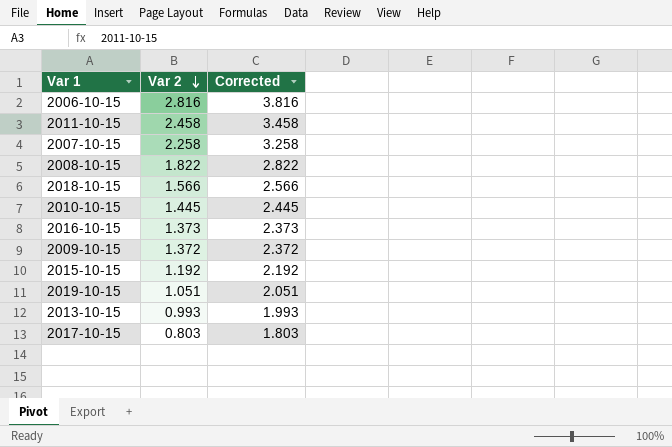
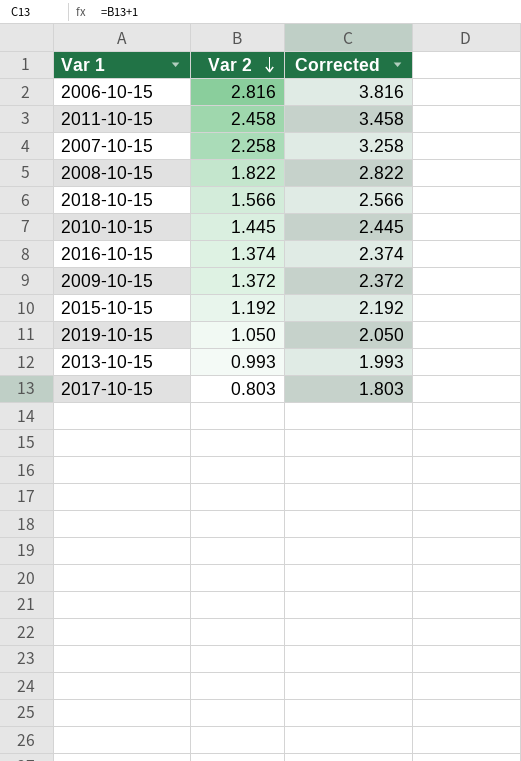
2016-10-15 | Var 2: 1.373 -> 1.374
2016-10-15 | Corrected: 2.373 -> 2.374
2019-10-15 | Var 2: 1.051 -> 1.050
2019-10-15 | Corrected: 2.051 -> 2.050

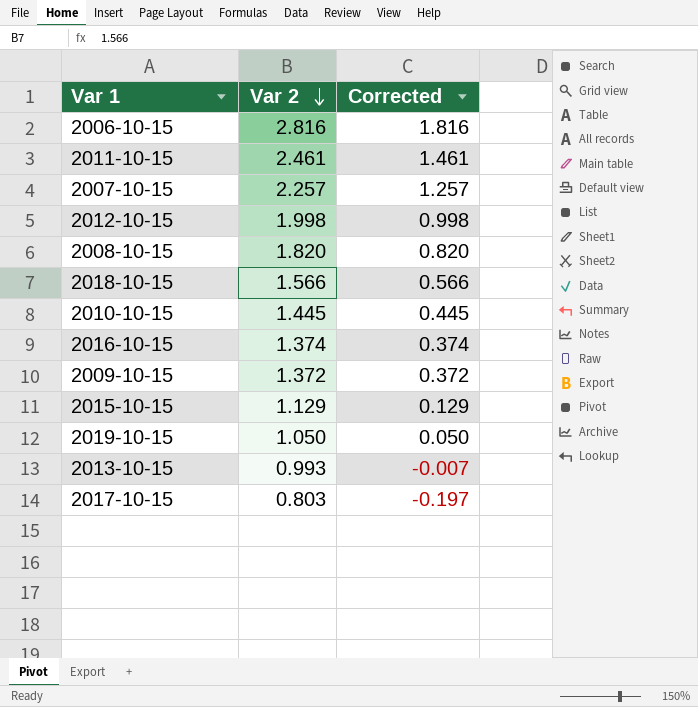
column Corrected | formula: [Var 2] + 1 -> [Var 2] - 1
2011-10-15 | Var 2: 2.458 -> 2.461
2007-10-15 | Var 2: 2.258 -> 2.257
row 2012-10-15: none -> 1.998 | 0.998
2008-10-15 | Var 2: 1.822 -> 1.820
2015-10-15 | Var 2: 1.192 -> 1.129

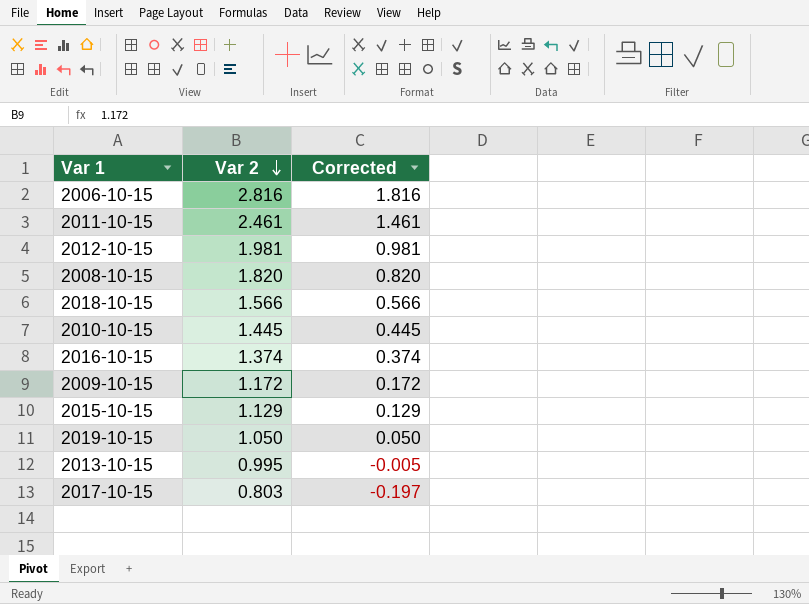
row 2007-10-15: 2.257 | 1.257 -> none
2012-10-15 | Var 2: 1.998 -> 1.981
2012-10-15 | Corrected: 0.998 -> 0.981
2009-10-15 | Var 2: 1.372 -> 1.172
2009-10-15 | Corrected: 0.372 -> 0.172
2013-10-15 | Var 2: 0.993 -> 0.995
2013-10-15 | Corrected: -0.007 -> -0.005

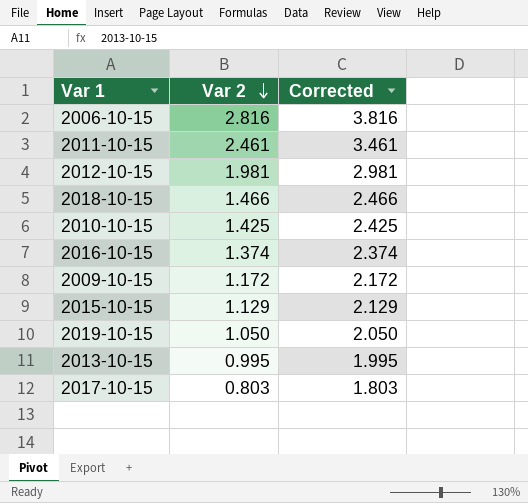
column Corrected | formula: [Var 2] - 1 -> [Var 2] + 1
row 2008-10-15: 1.820 | 0.820 -> none
2018-10-15 | Var 2: 1.566 -> 1.466
2010-10-15 | Var 2: 1.445 -> 1.425

